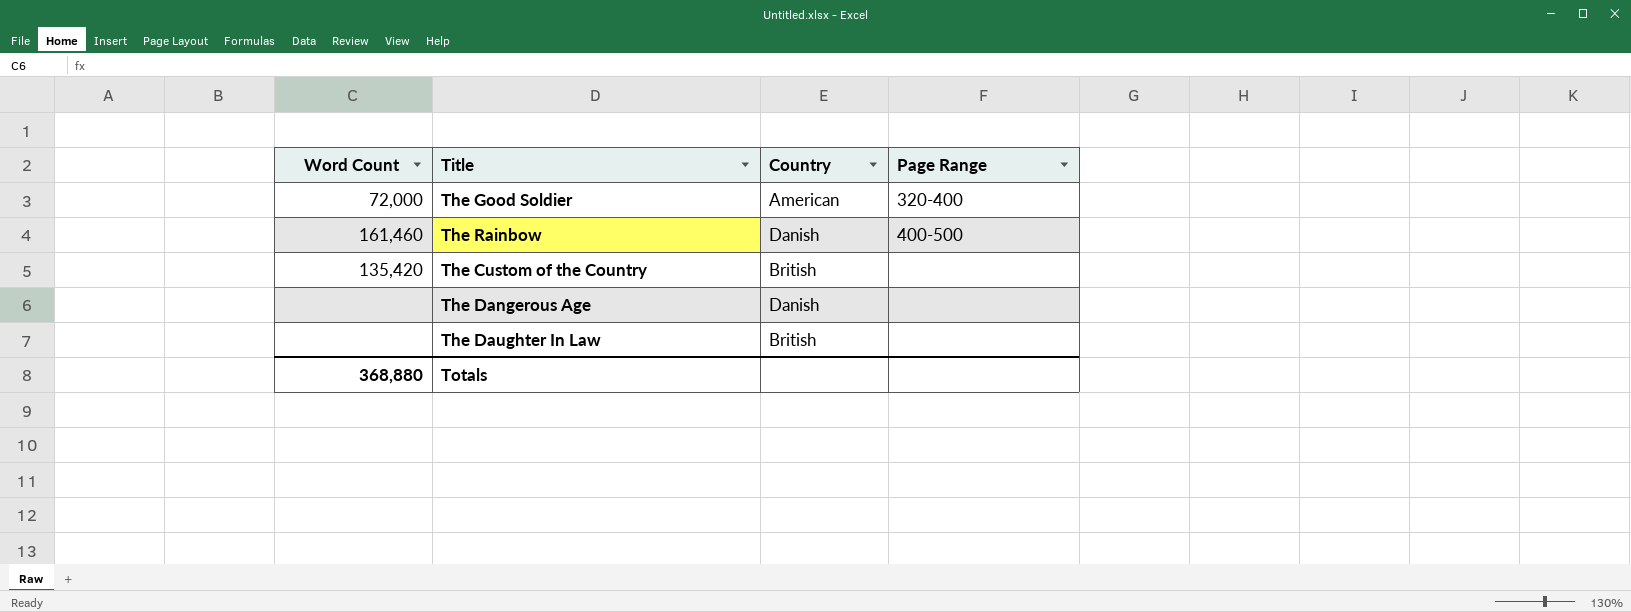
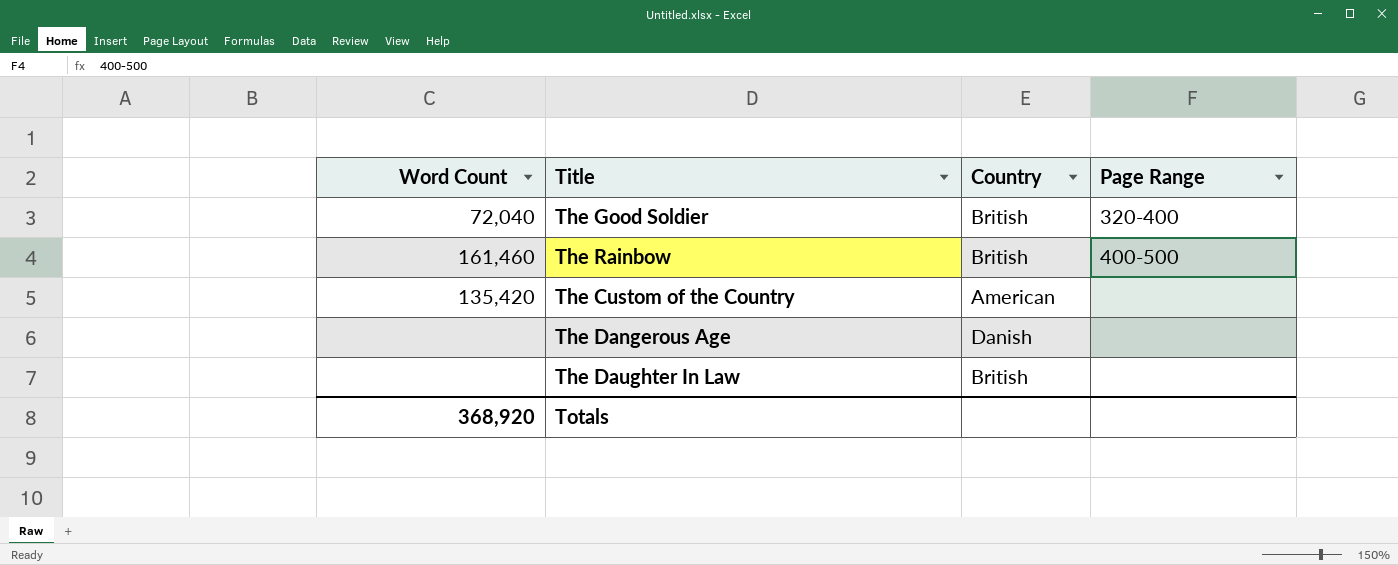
The Good Soldier | Word Count: 72,000 -> 72,040
The Good Soldier | Country: American -> British
The Rainbow | Country: Danish -> British
The Custom of the Country | Country: British -> American
Totals | Word Count: 368,880 -> 368,920

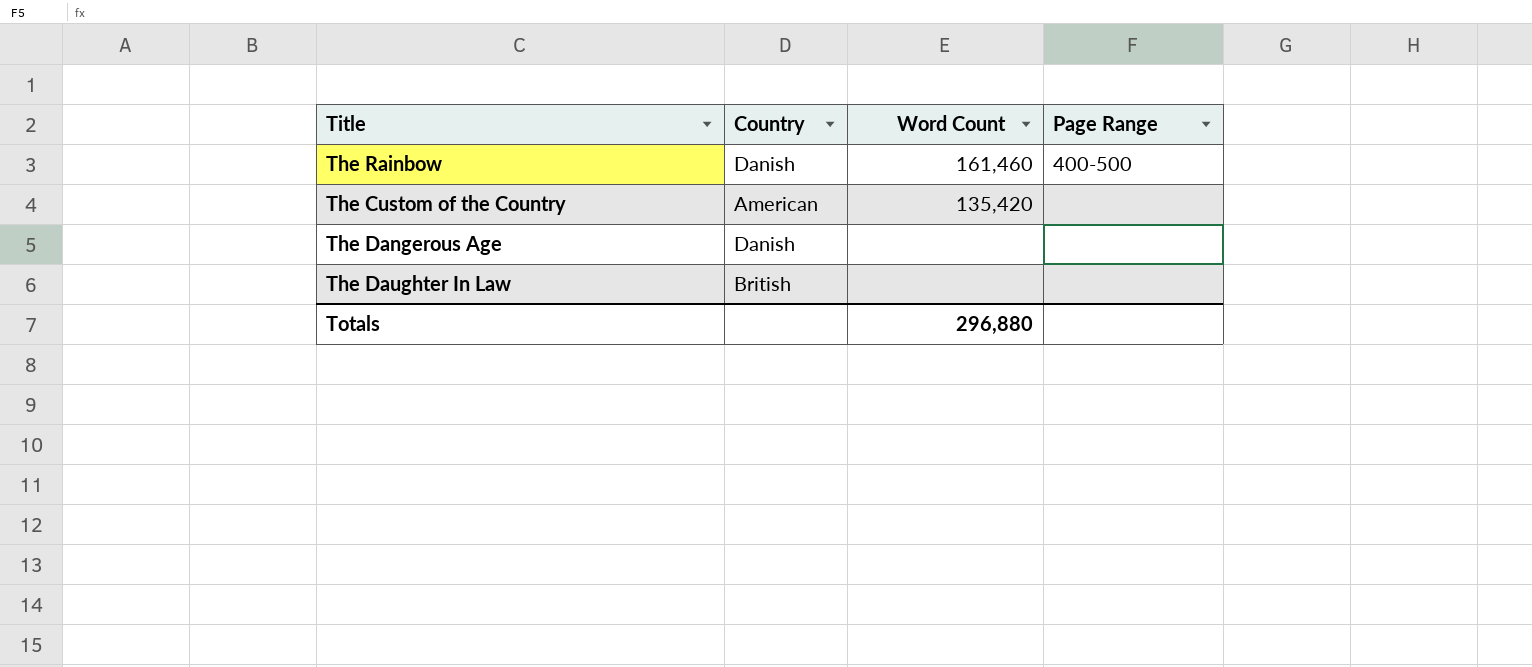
column Word Count | position: 1 -> 3
row The Good Soldier: 72,040 | British | 320-400 -> none
The Rainbow | Country: British -> Danish
Totals | Word Count: 368,920 -> 296,880

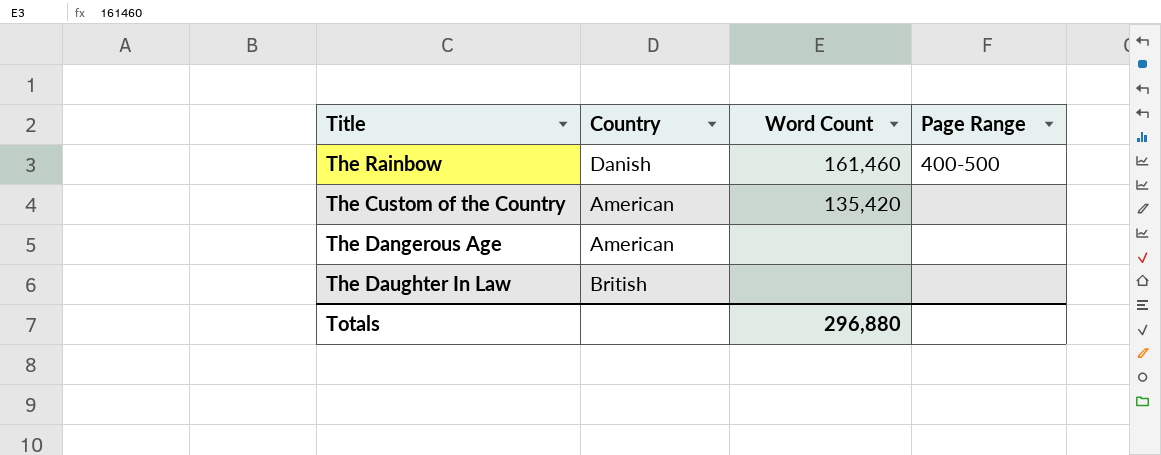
The Dangerous Age | Country: Danish -> American

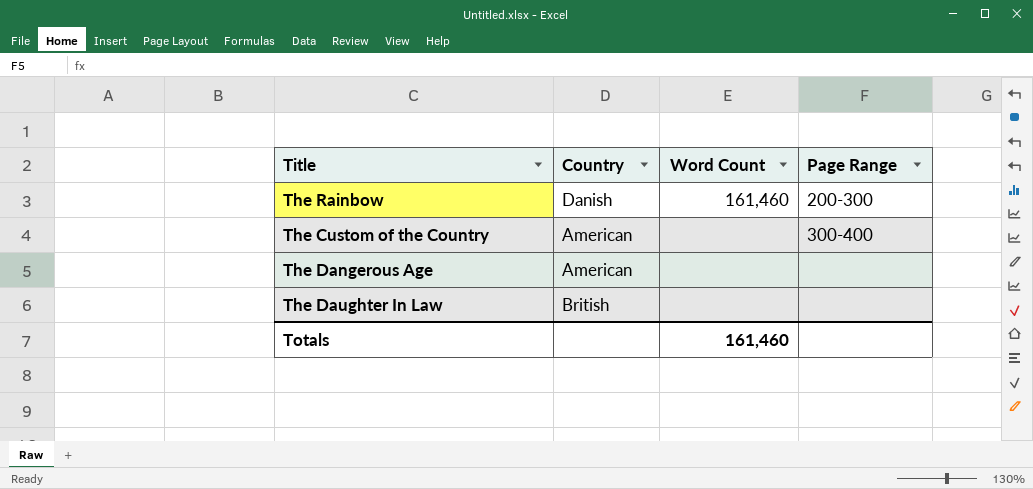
The Rainbow | Page Range: 400-500 -> 200-300
The Custom of the Country | Word Count: 135,420 -> none
The Custom of the Country | Page Range: none -> 300-400
Totals | Word Count: 296,880 -> 161,460

